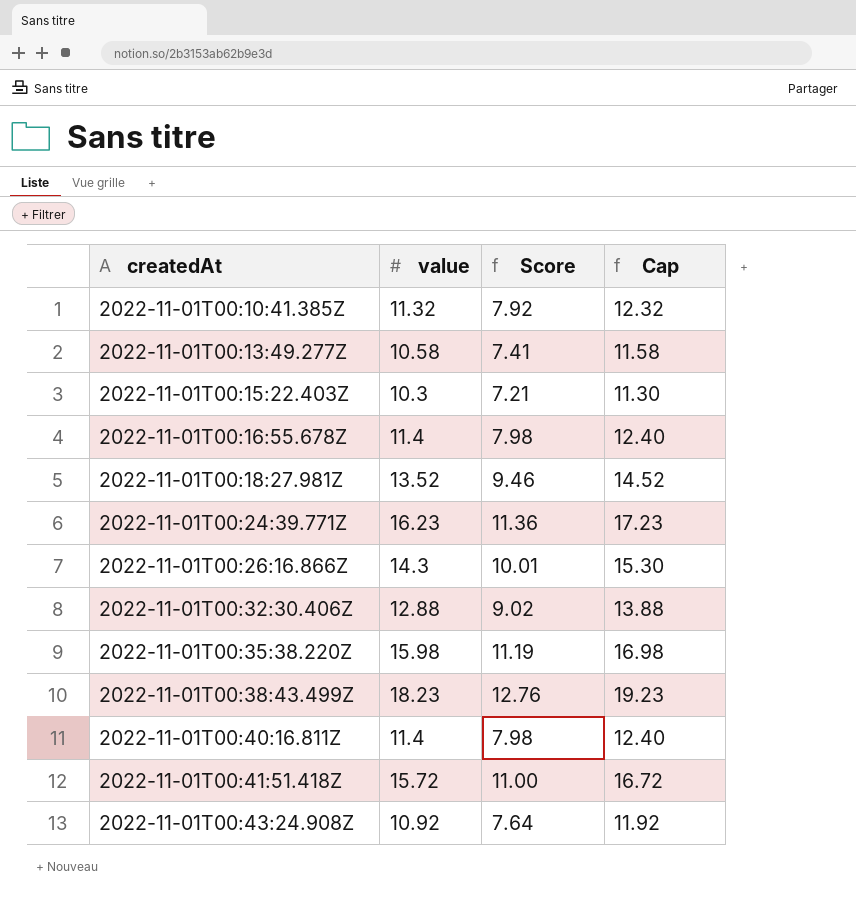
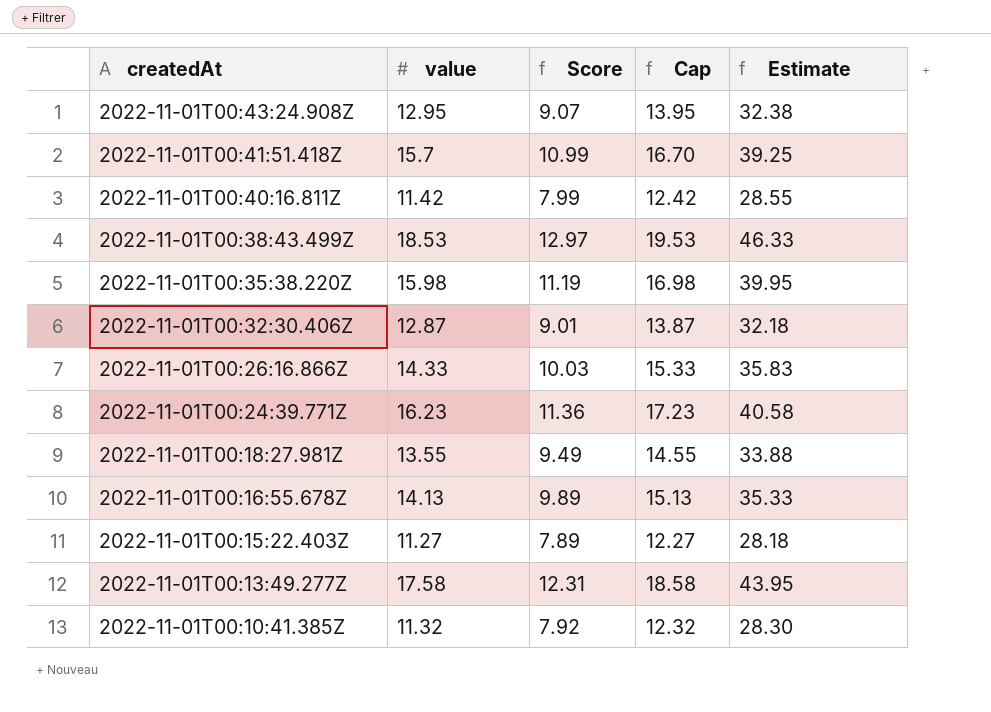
row order: createdAt ascending -> createdAt descending
column Estimate | formula: none -> [value] * 2.5
2022-11-01T00:43:24.908Z | value: 10.92 -> 12.95
2022-11-01T00:43:24.908Z | Score: 7.64 -> 9.07
2022-11-01T00:43:24.908Z | Cap: 11.92 -> 13.95
2022-11-01T00:41:51.418Z | value: 15.72 -> 15.7
2022-11-01T00:41:51.418Z | Score: 11.00 -> 10.99
2022-11-01T00:41:51.418Z | Cap: 16.72 -> 16.70
2022-11-01T00:40:16.811Z | value: 11.4 -> 11.42
2022-11-01T00:40:16.811Z | Score: 7.98 -> 7.99
2022-11-01T00:40:16.811Z | Cap: 12.40 -> 12.42
2022-11-01T00:38:43.499Z | value: 18.23 -> 18.53
2022-11-01T00:38:43.499Z | Score: 12.76 -> 12.97
2022-11-01T00:38:43.499Z | Cap: 19.23 -> 19.53
2022-11-01T00:32:30.406Z | value: 12.88 -> 12.87
2022-11-01T00:32:30.406Z | Score: 9.02 -> 9.01
2022-11-01T00:32:30.406Z | Cap: 13.88 -> 13.87
2022-11-01T00:26:16.866Z | value: 14.3 -> 14.33
2022-11-01T00:26:16.866Z | Score: 10.01 -> 10.03
2022-11-01T00:26:16.866Z | Cap: 15.30 -> 15.33
2022-11-01T00:18:27.981Z | value: 13.52 -> 13.55
2022-11-01T00:18:27.981Z | Score: 9.46 -> 9.49
2022-11-01T00:18:27.981Z | Cap: 14.52 -> 14.55
2022-11-01T00:16:55.678Z | value: 11.4 -> 14.13
2022-11-01T00:16:55.678Z | Score: 7.98 -> 9.89
2022-11-01T00:16:55.678Z | Cap: 12.40 -> 15.13
2022-11-01T00:15:22.403Z | value: 10.3 -> 11.27
2022-11-01T00:15:22.403Z | Score: 7.21 -> 7.89
2022-11-01T00:15:22.403Z | Cap: 11.30 -> 12.27
2022-11-01T00:13:49.277Z | value: 10.58 -> 17.58
2022-11-01T00:13:49.277Z | Score: 7.41 -> 12.31
2022-11-01T00:13:49.277Z | Cap: 11.58 -> 18.58

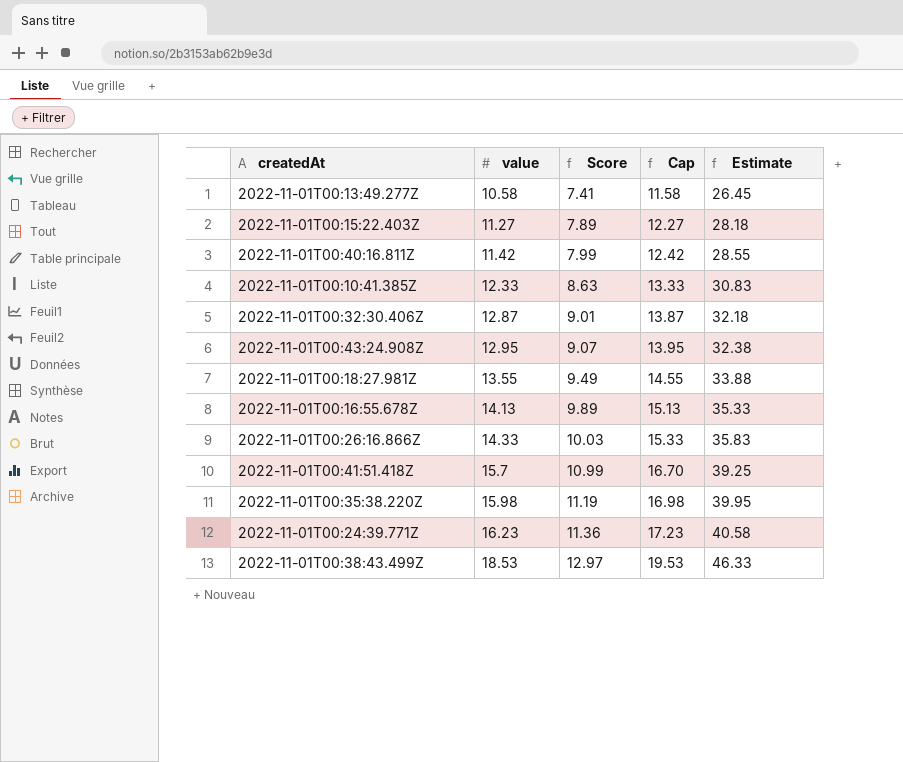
row order: createdAt descending -> value ascending
2022-11-01T00:13:49.277Z | value: 17.58 -> 10.58
2022-11-01T00:13:49.277Z | Score: 12.31 -> 7.41
2022-11-01T00:13:49.277Z | Cap: 18.58 -> 11.58
2022-11-01T00:13:49.277Z | Estimate: 43.95 -> 26.45
2022-11-01T00:10:41.385Z | value: 11.32 -> 12.33
2022-11-01T00:10:41.385Z | Score: 7.92 -> 8.63
2022-11-01T00:10:41.385Z | Cap: 12.32 -> 13.33
2022-11-01T00:10:41.385Z | Estimate: 28.30 -> 30.83

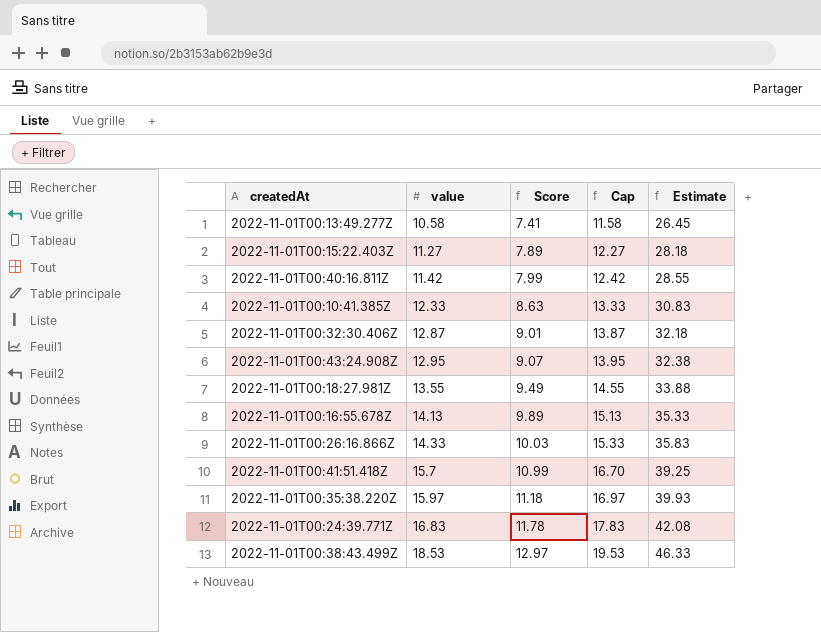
2022-11-01T00:35:38.220Z | value: 15.98 -> 15.97
2022-11-01T00:35:38.220Z | Score: 11.19 -> 11.18
2022-11-01T00:35:38.220Z | Cap: 16.98 -> 16.97
2022-11-01T00:35:38.220Z | Estimate: 39.95 -> 39.93
2022-11-01T00:24:39.771Z | value: 16.23 -> 16.83
2022-11-01T00:24:39.771Z | Score: 11.36 -> 11.78
2022-11-01T00:24:39.771Z | Cap: 17.23 -> 17.83
2022-11-01T00:24:39.771Z | Estimate: 40.58 -> 42.08

